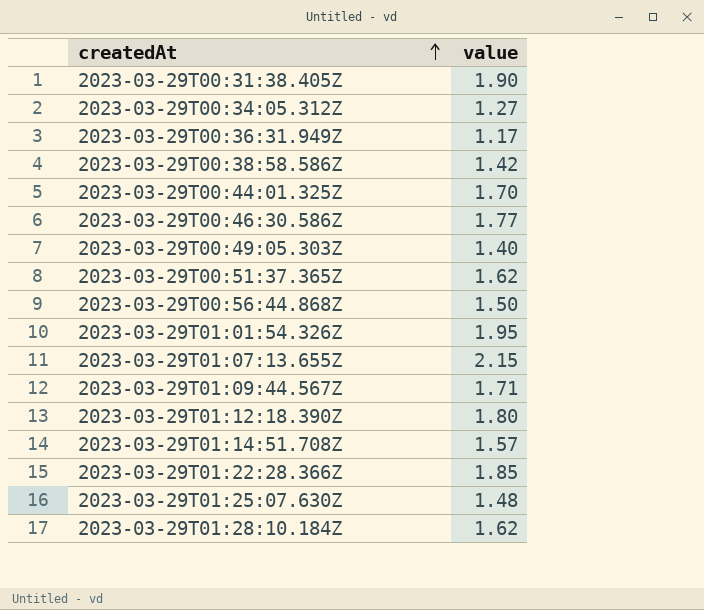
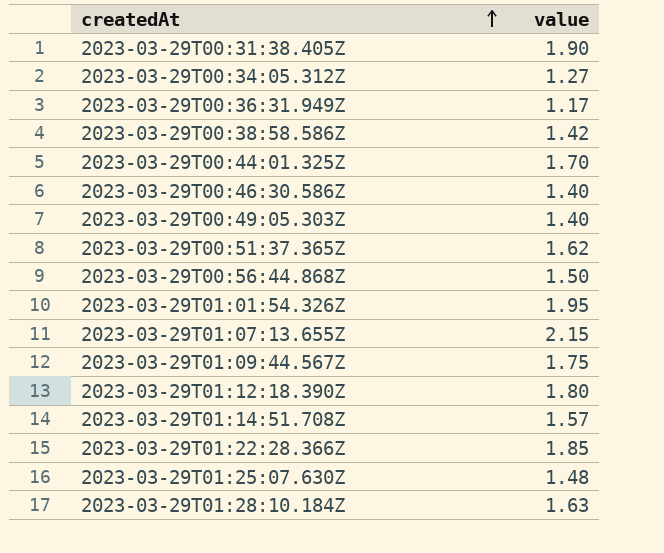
2023-03-29T00:46:30.586Z | value: 1.77 -> 1.40
2023-03-29T01:09:44.567Z | value: 1.71 -> 1.75
2023-03-29T01:28:10.184Z | value: 1.62 -> 1.63

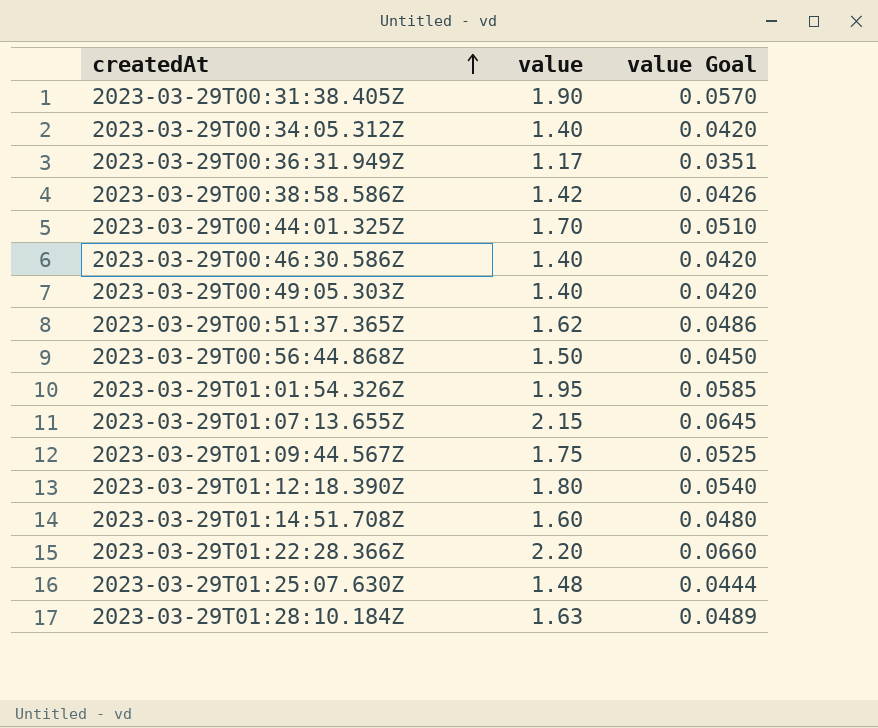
column value Goal | formula: none -> [value] * 0.03
2023-03-29T00:34:05.312Z | value: 1.27 -> 1.40
2023-03-29T01:14:51.708Z | value: 1.57 -> 1.60
2023-03-29T01:22:28.366Z | value: 1.85 -> 2.20

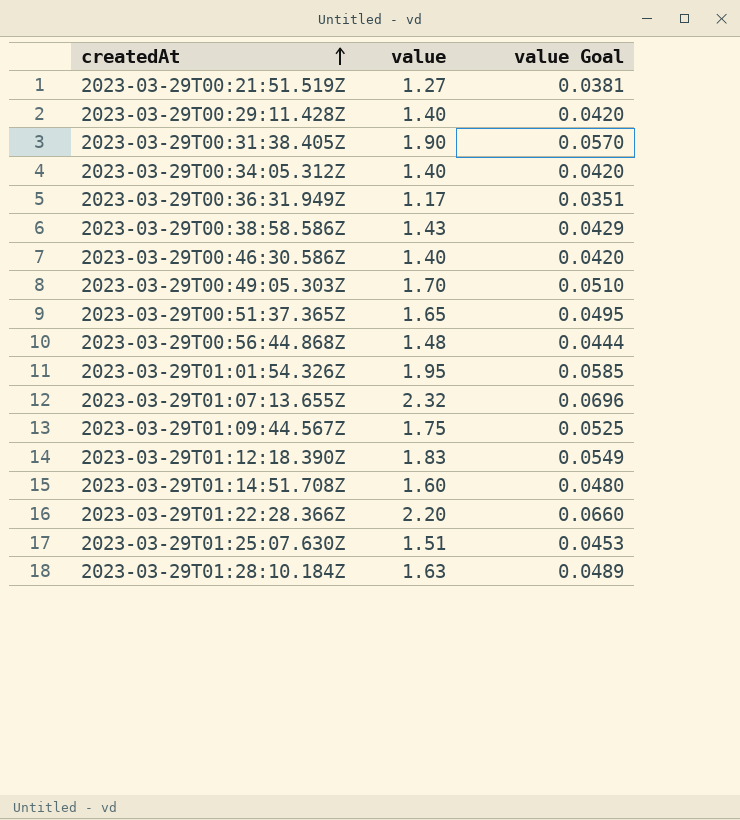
row 2023-03-29T00:44:01.325Z: 1.70 | 0.0510 -> none
row 2023-03-29T00:21:51.519Z: none -> 1.27 | 0.0381
row 2023-03-29T00:29:11.428Z: none -> 1.40 | 0.0420
2023-03-29T00:38:58.586Z | value: 1.42 -> 1.43
2023-03-29T00:38:58.586Z | value Goal: 0.0426 -> 0.0429
2023-03-29T00:49:05.303Z | value: 1.40 -> 1.70
2023-03-29T00:49:05.303Z | value Goal: 0.0420 -> 0.0510
2023-03-29T00:51:37.365Z | value: 1.62 -> 1.65
2023-03-29T00:51:37.365Z | value Goal: 0.0486 -> 0.0495
2023-03-29T00:56:44.868Z | value: 1.50 -> 1.48
2023-03-29T00:56:44.868Z | value Goal: 0.0450 -> 0.0444
2023-03-29T01:07:13.655Z | value: 2.15 -> 2.32
2023-03-29T01:07:13.655Z | value Goal: 0.0645 -> 0.0696
2023-03-29T01:12:18.390Z | value: 1.80 -> 1.83
2023-03-29T01:12:18.390Z | value Goal: 0.0540 -> 0.0549
2023-03-29T01:25:07.630Z | value: 1.48 -> 1.51
2023-03-29T01:25:07.630Z | value Goal: 0.0444 -> 0.0453

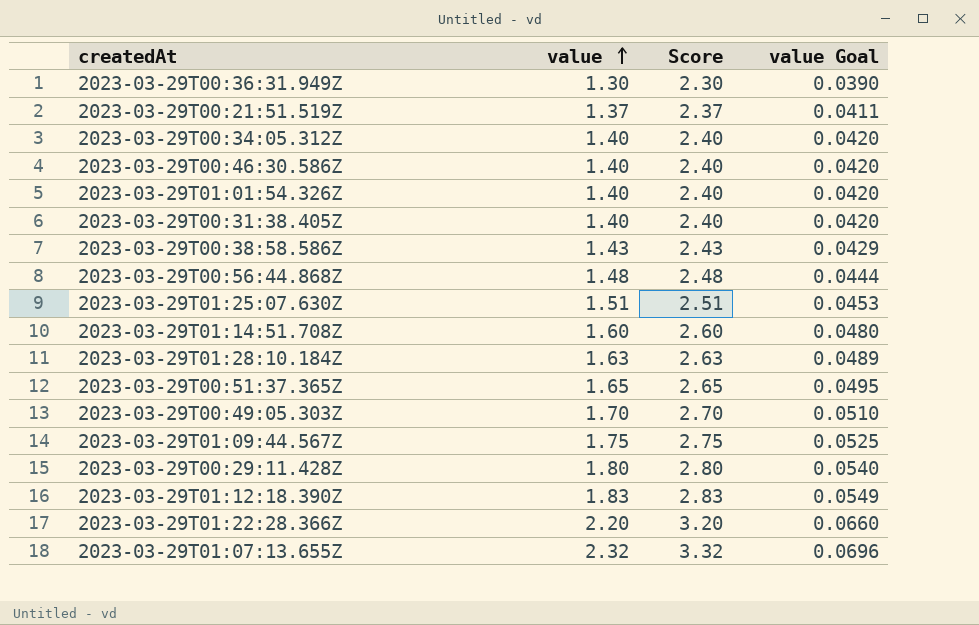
row order: createdAt ascending -> value ascending
column Score | formula: none -> [value] + 1
2023-03-29T00:36:31.949Z | value: 1.17 -> 1.30
2023-03-29T00:36:31.949Z | value Goal: 0.0351 -> 0.0390
2023-03-29T00:21:51.519Z | value: 1.27 -> 1.37
2023-03-29T00:21:51.519Z | value Goal: 0.0381 -> 0.0411
2023-03-29T01:01:54.326Z | value: 1.95 -> 1.40
2023-03-29T01:01:54.326Z | value Goal: 0.0585 -> 0.0420
2023-03-29T00:31:38.405Z | value: 1.90 -> 1.40
2023-03-29T00:31:38.405Z | value Goal: 0.0570 -> 0.0420
2023-03-29T00:29:11.428Z | value: 1.40 -> 1.80
2023-03-29T00:29:11.428Z | value Goal: 0.0420 -> 0.0540

